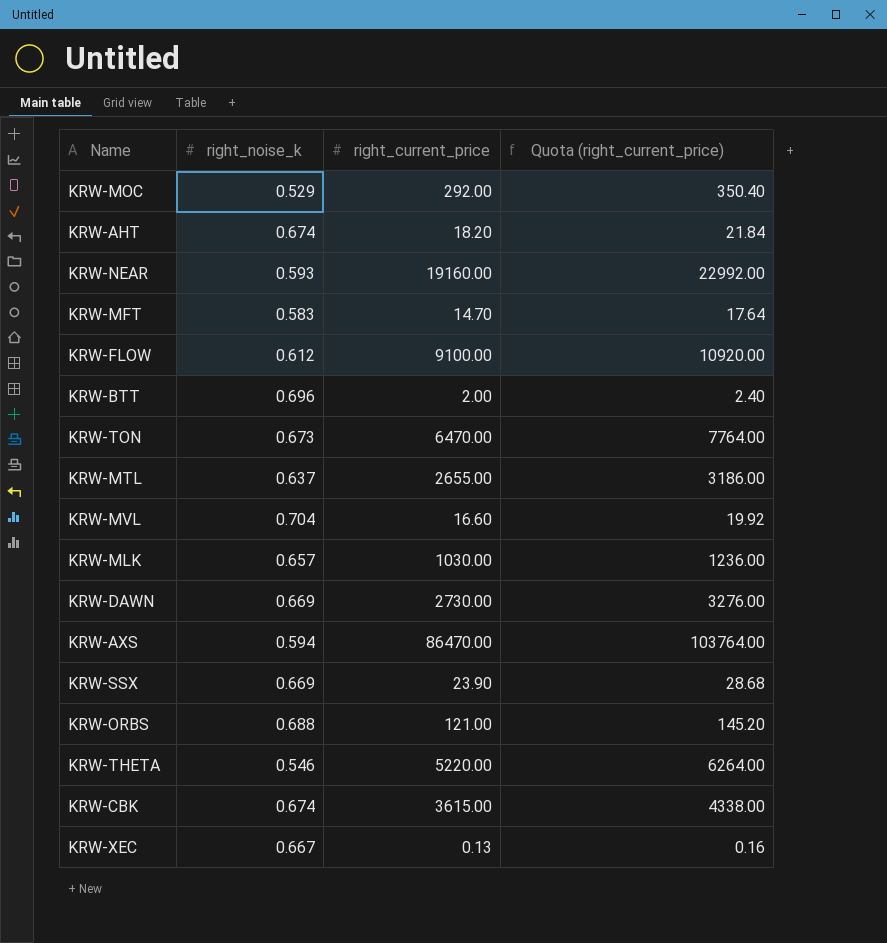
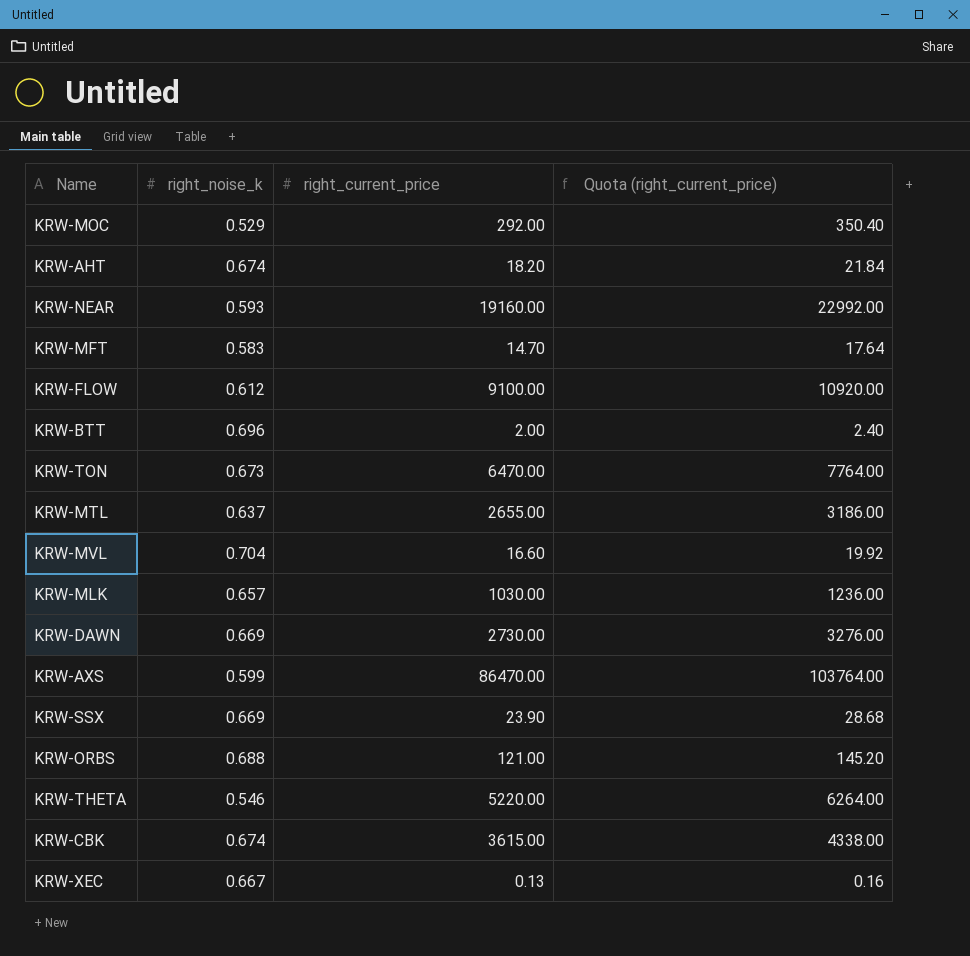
KRW-AXS | right_noise_k: 0.594 -> 0.599

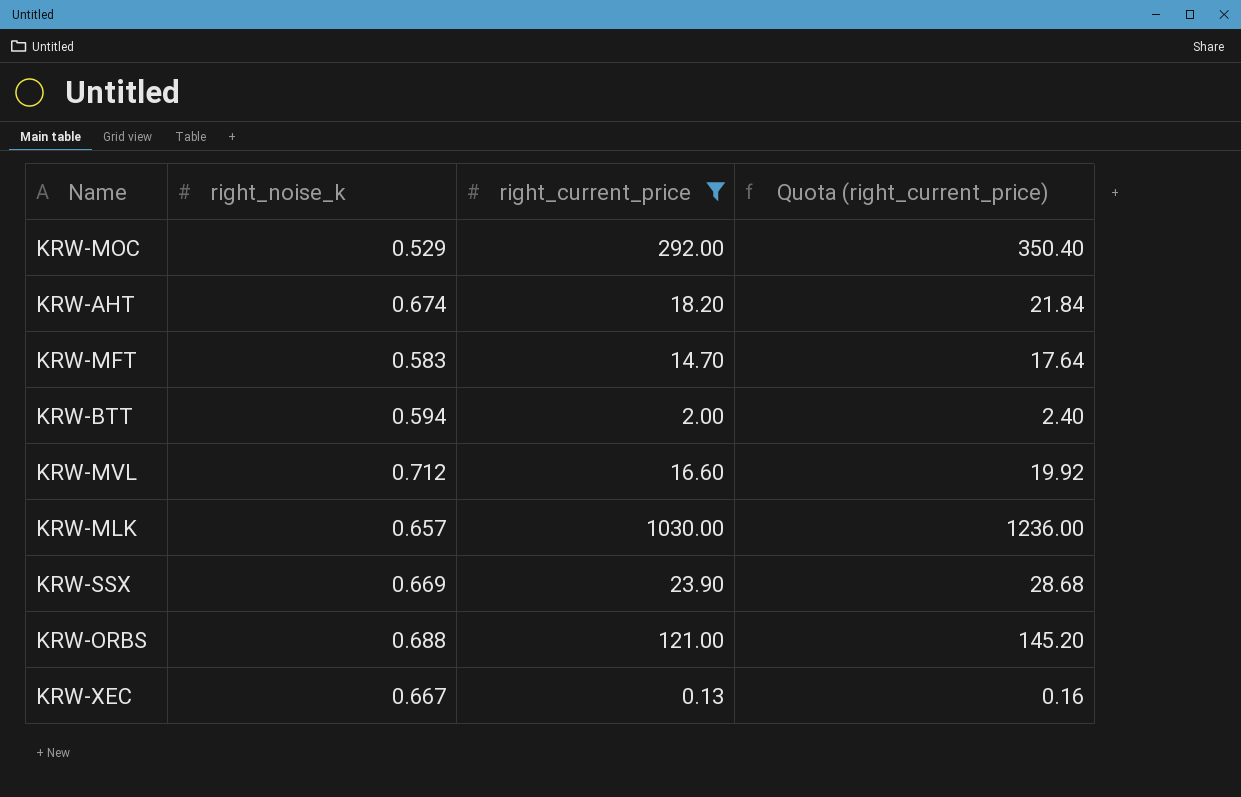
filter: none -> right_current_price <= 1030.00
KRW-BTT | right_noise_k: 0.696 -> 0.594
KRW-MVL | right_noise_k: 0.704 -> 0.712

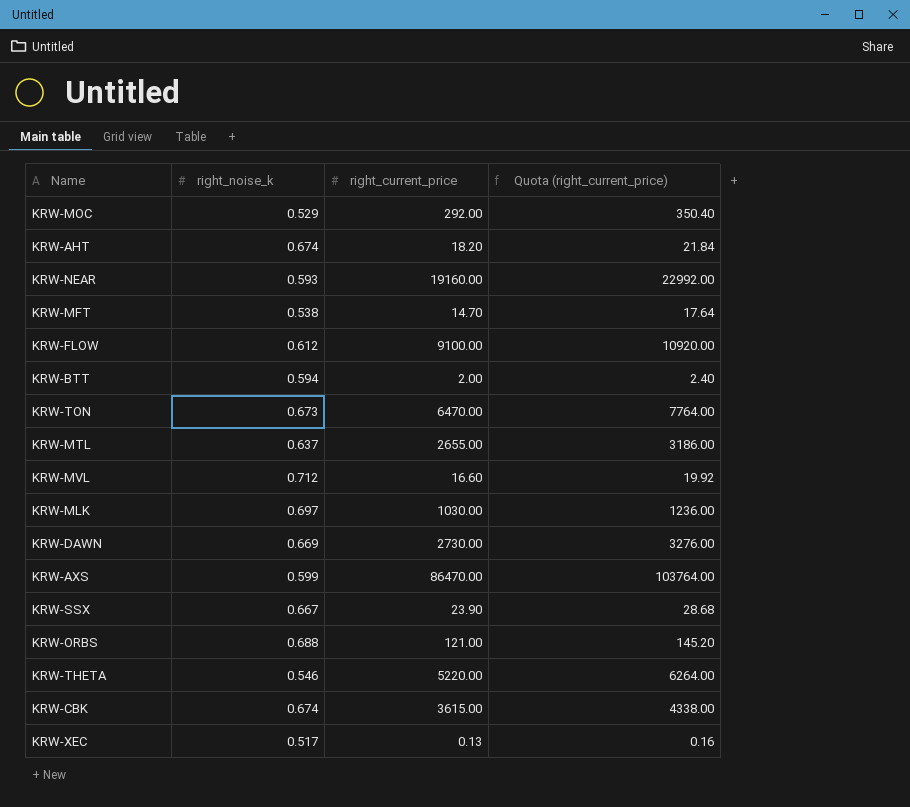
filter: right_current_price <= 1030.00 -> none
KRW-MFT | right_noise_k: 0.583 -> 0.538
KRW-MLK | right_noise_k: 0.657 -> 0.697
KRW-SSX | right_noise_k: 0.669 -> 0.667
KRW-XEC | right_noise_k: 0.667 -> 0.517

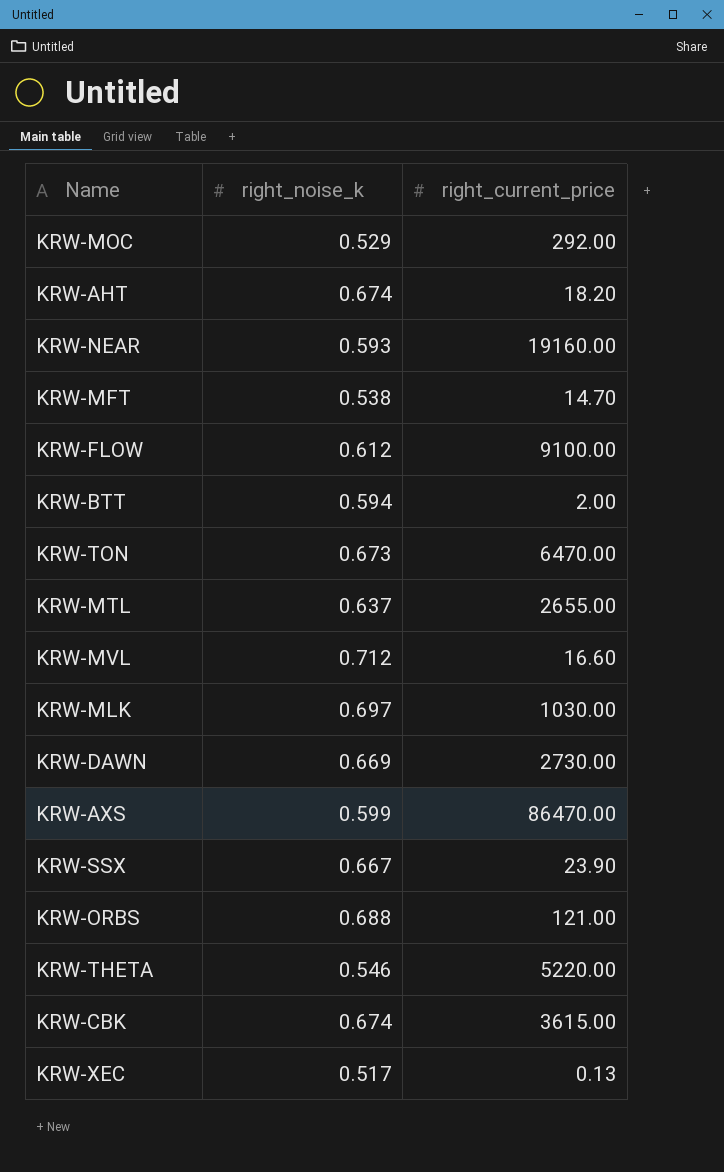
column Quota (right_current_price) | formula: [right_current_price] * 1.2 -> none

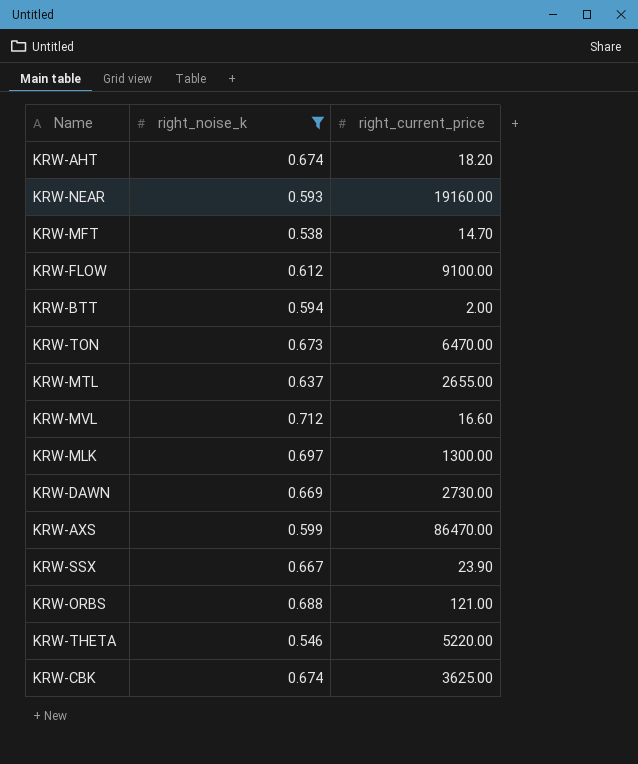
filter: none -> right_noise_k >= 0.538
KRW-MLK | right_current_price: 1030.00 -> 1300.00
KRW-CBK | right_current_price: 3615.00 -> 3625.00

